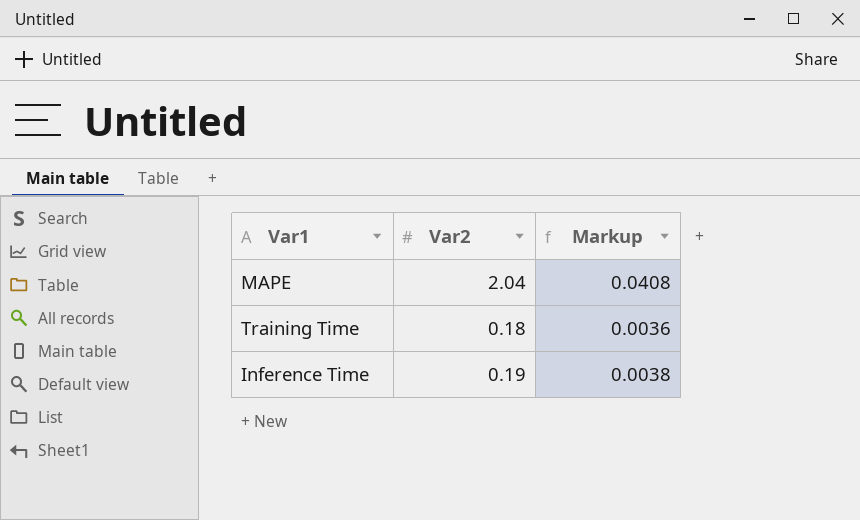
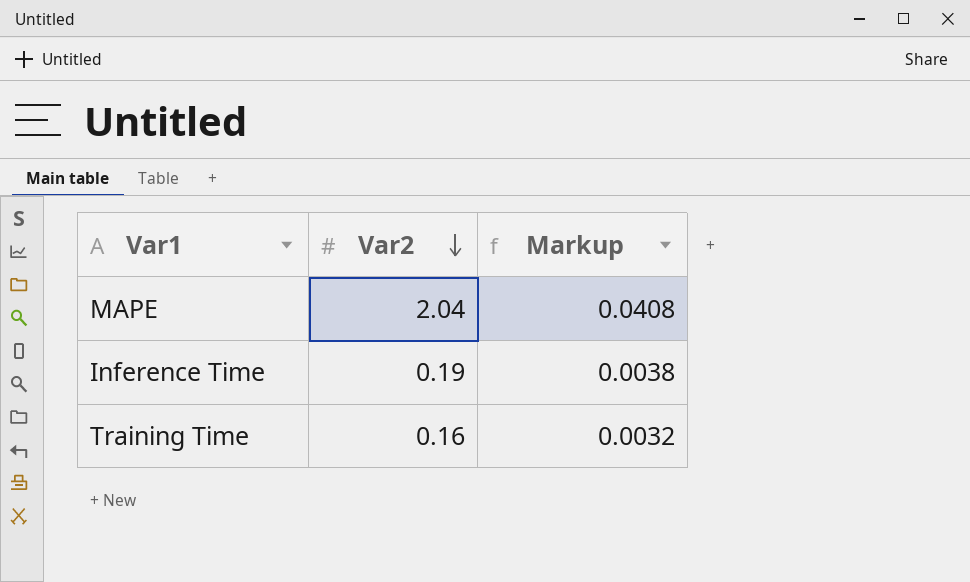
row order: none -> Var2 descending
Training Time | Var2: 0.18 -> 0.16
Training Time | Markup: 0.0036 -> 0.0032

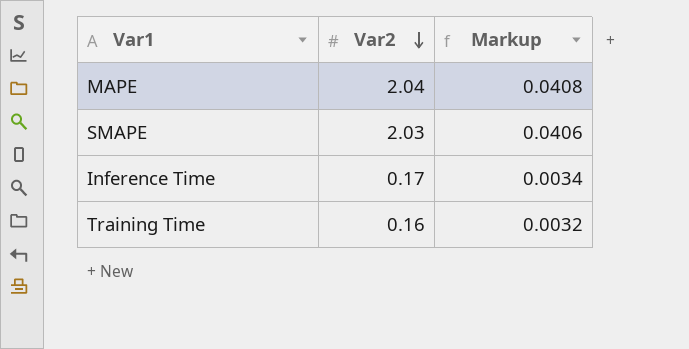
row SMAPE: none -> 2.03 | 0.0406
Inference Time | Var2: 0.19 -> 0.17
Inference Time | Markup: 0.0038 -> 0.0034

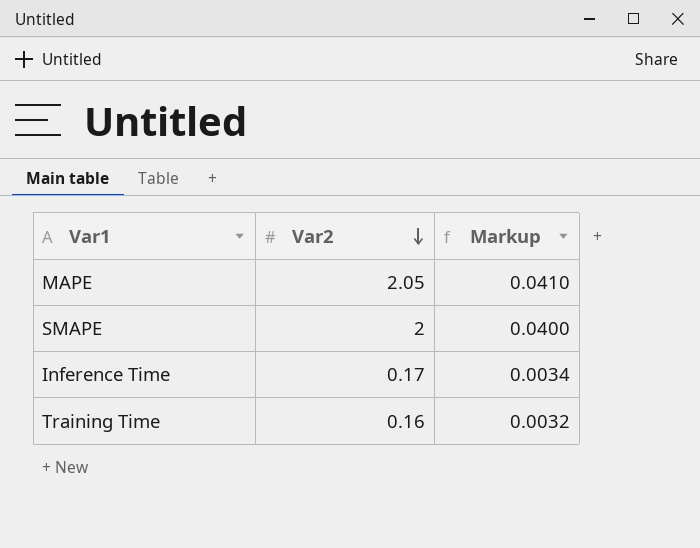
MAPE | Var2: 2.04 -> 2.05
MAPE | Markup: 0.0408 -> 0.0410
SMAPE | Var2: 2.03 -> 2
SMAPE | Markup: 0.0406 -> 0.0400

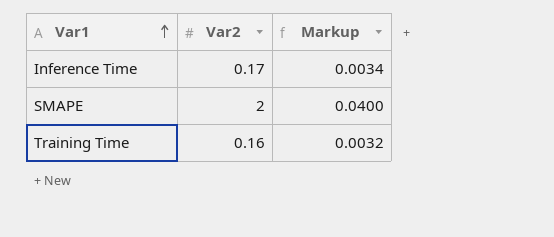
row order: Var2 descending -> Var1 ascending
row MAPE: 2.05 | 0.0410 -> none

